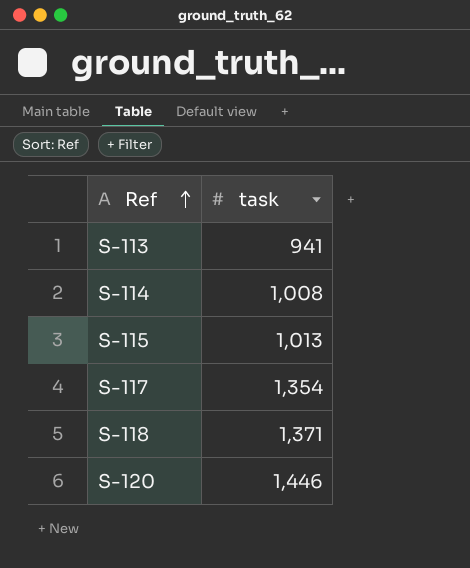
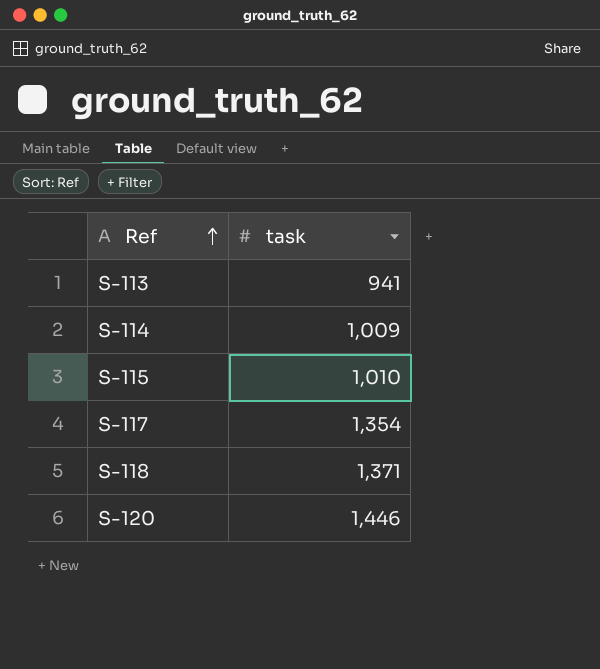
S-114 | task: 1,008 -> 1,009
S-115 | task: 1,013 -> 1,010

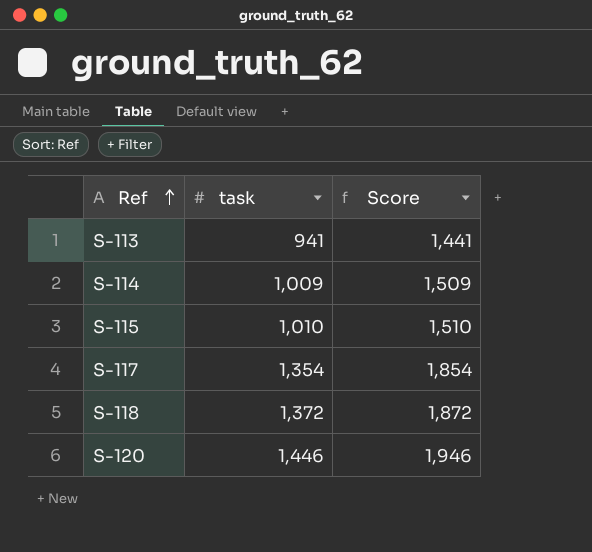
column Score | formula: none -> [task] + 500
S-118 | task: 1,371 -> 1,372

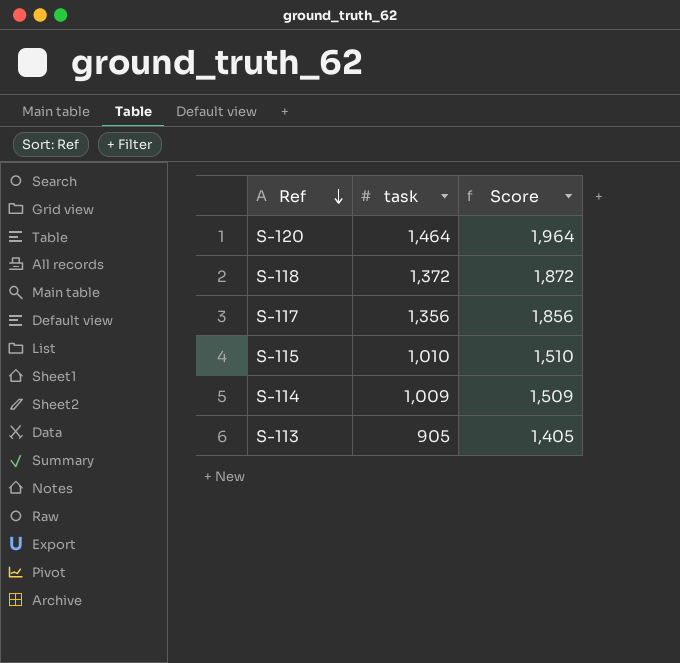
row order: Ref ascending -> Ref descending
S-120 | task: 1,446 -> 1,464
S-120 | Score: 1,946 -> 1,964
S-117 | task: 1,354 -> 1,356
S-117 | Score: 1,854 -> 1,856
S-113 | task: 941 -> 905
S-113 | Score: 1,441 -> 1,405

